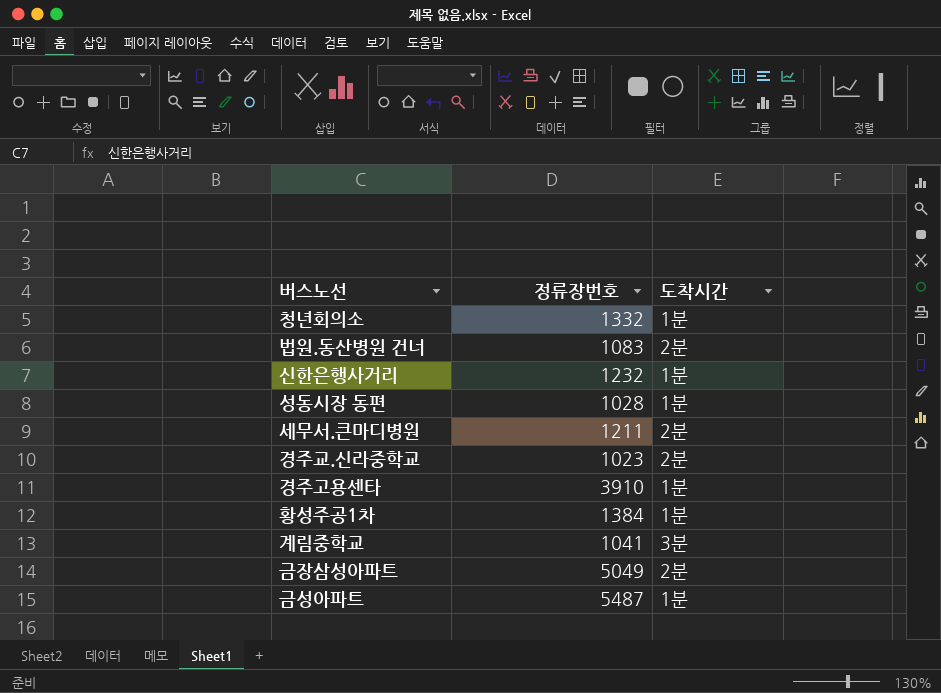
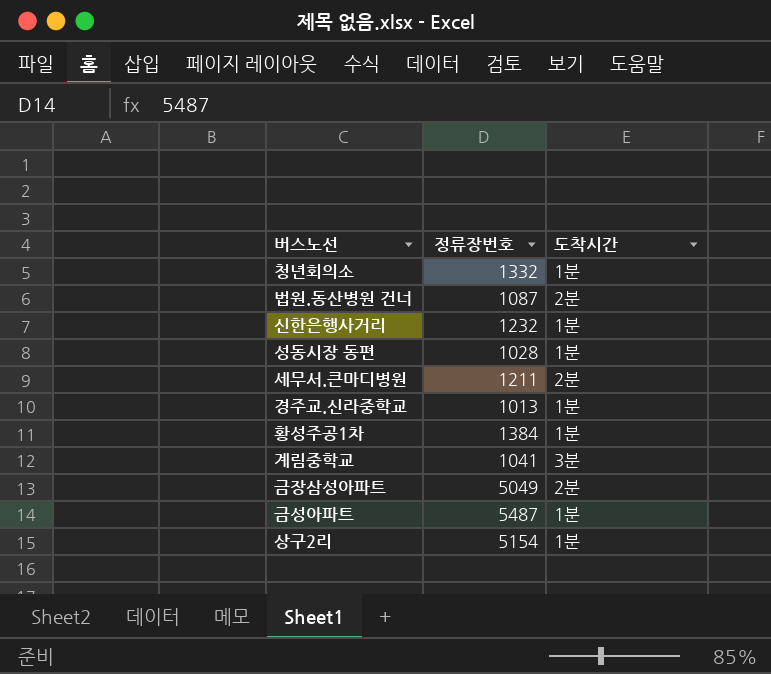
row 경주고용센타: 3910 | 1분 -> none
법원.동산병원 건너 | 정류장번호: 1083 -> 1087
경주교.신라중학교 | 정류장번호: 1023 -> 1013
경주교.신라중학교 | 도착시간: 2분 -> 1분
row 상구2리: none -> 5154 | 1분

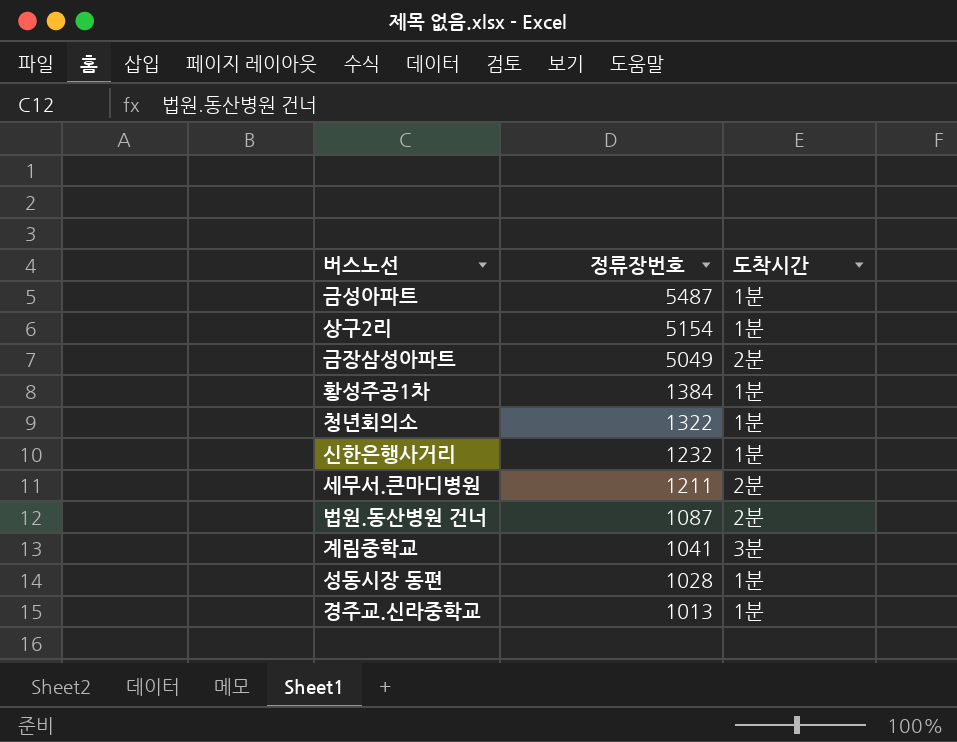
row order: none -> 정류장번호 descending
청년회의소 | 정류장번호: 1332 -> 1322

